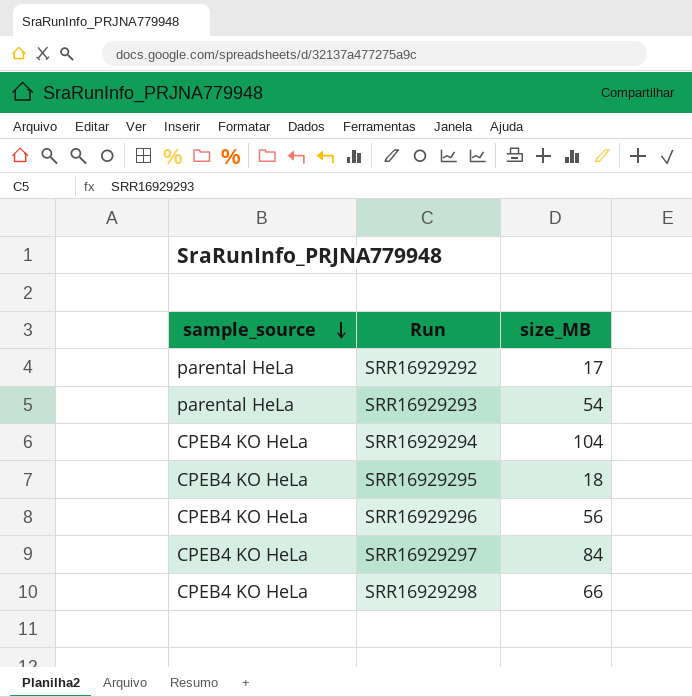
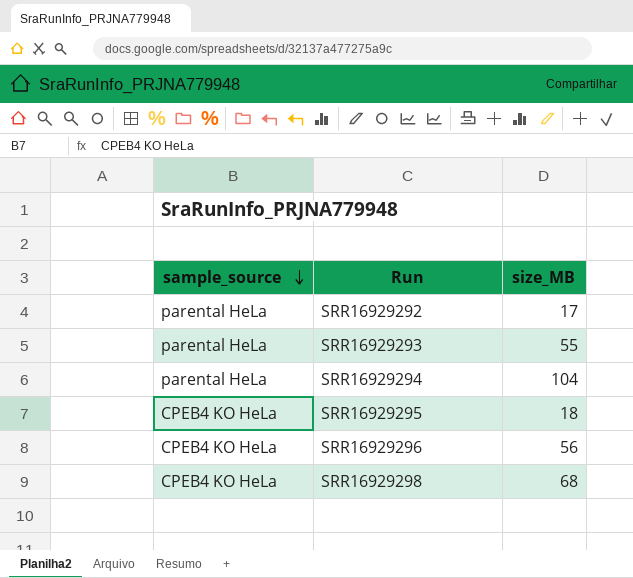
row SRR16929297: CPEB4 KO HeLa | 84 -> none
SRR16929293 | size_MB: 54 -> 55
SRR16929294 | sample_source: CPEB4 KO HeLa -> parental HeLa
SRR16929298 | size_MB: 66 -> 68

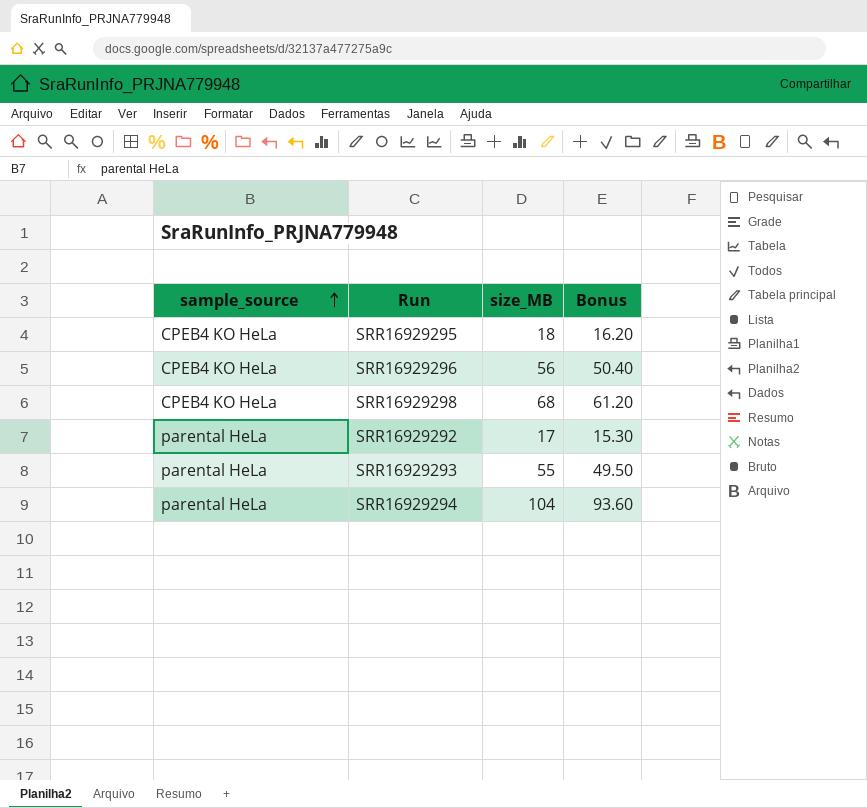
row order: sample_source descending -> sample_source ascending
column Bonus | formula: none -> [size_MB] * 0.9

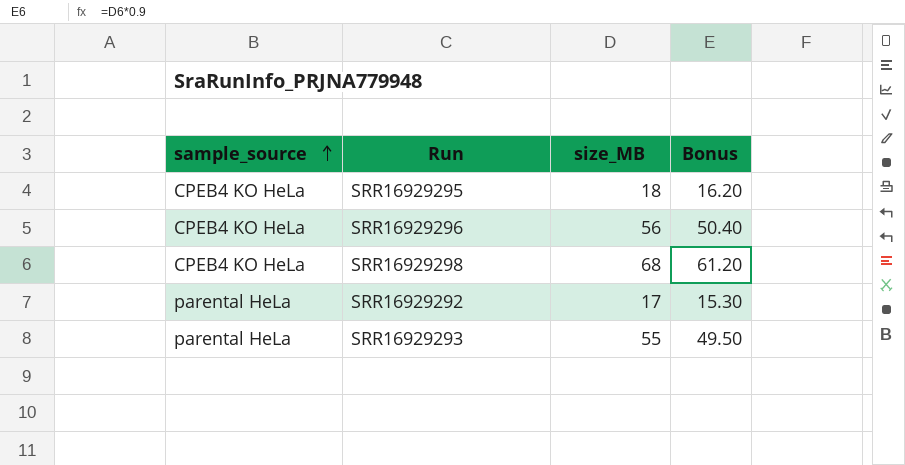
row SRR16929294: parental HeLa | 104 | 93.60 -> none

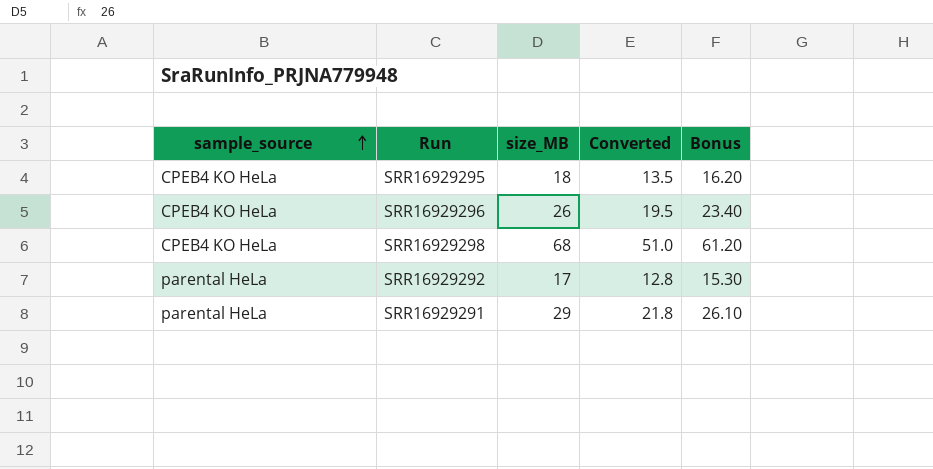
column Converted | formula: none -> [size_MB] * 0.75
row SRR16929293: parental HeLa | 55 | 49.50 -> none
SRR16929296 | size_MB: 56 -> 26
SRR16929296 | Bonus: 50.40 -> 23.40
row SRR16929291: none -> parental HeLa | 29 | 21.8 | 26.10

